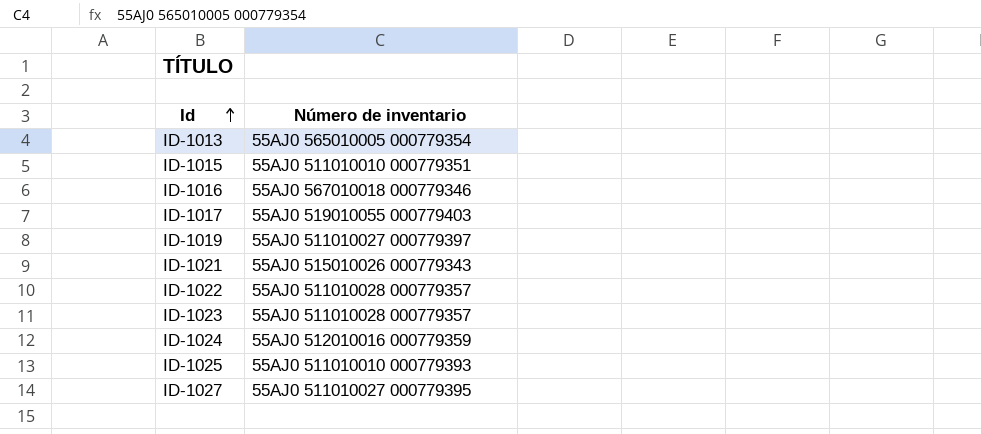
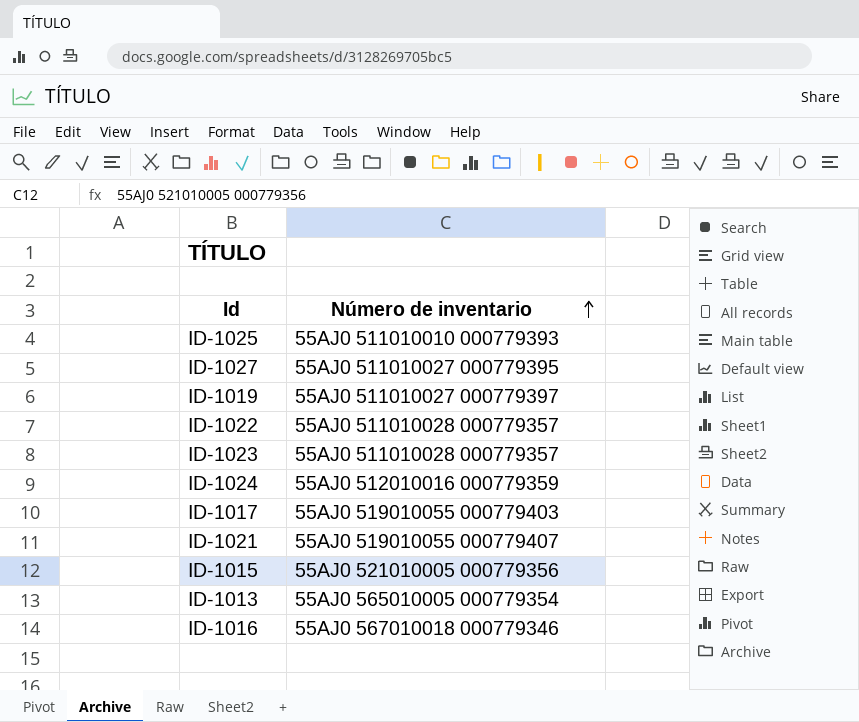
row order: Id ascending -> Número de inventario ascending
ID-1021 | Número de inventario: 55AJ0 515010026 000779343 -> 55AJ0 519010055 000779407
ID-1015 | Número de inventario: 55AJ0 511010010 000779351 -> 55AJ0 521010005 000779356

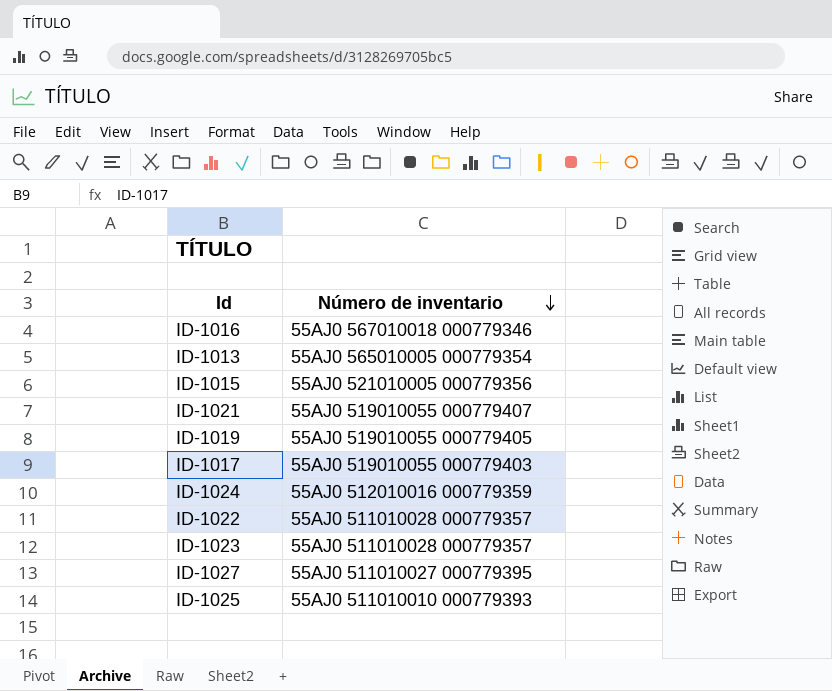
row order: Número de inventario ascending -> Número de inventario descending
ID-1019 | Número de inventario: 55AJ0 511010027 000779397 -> 55AJ0 519010055 000779405

